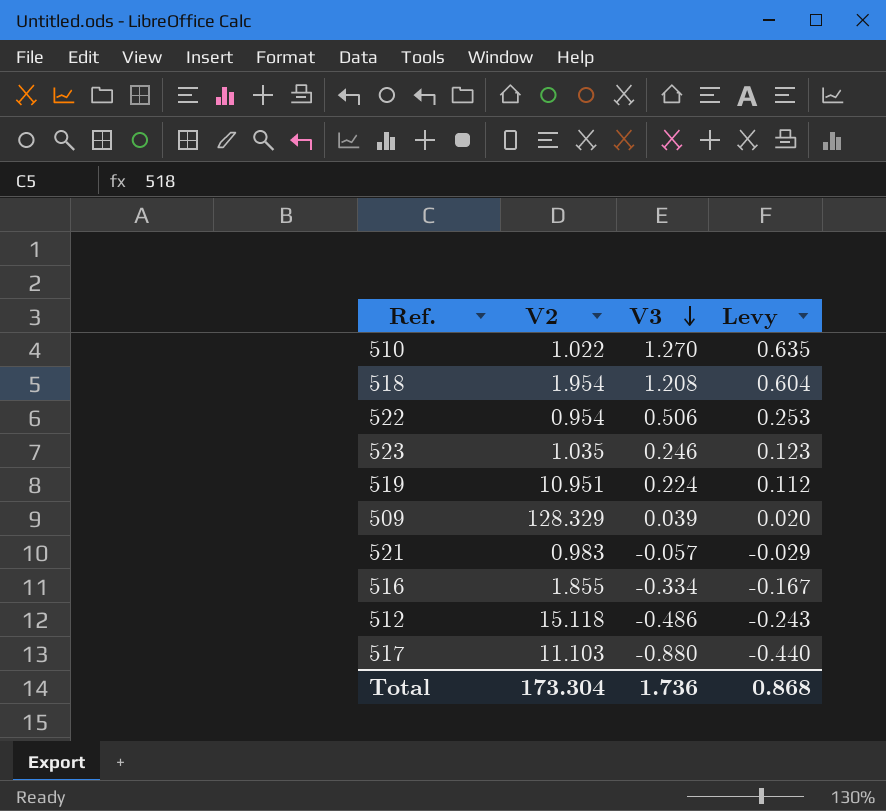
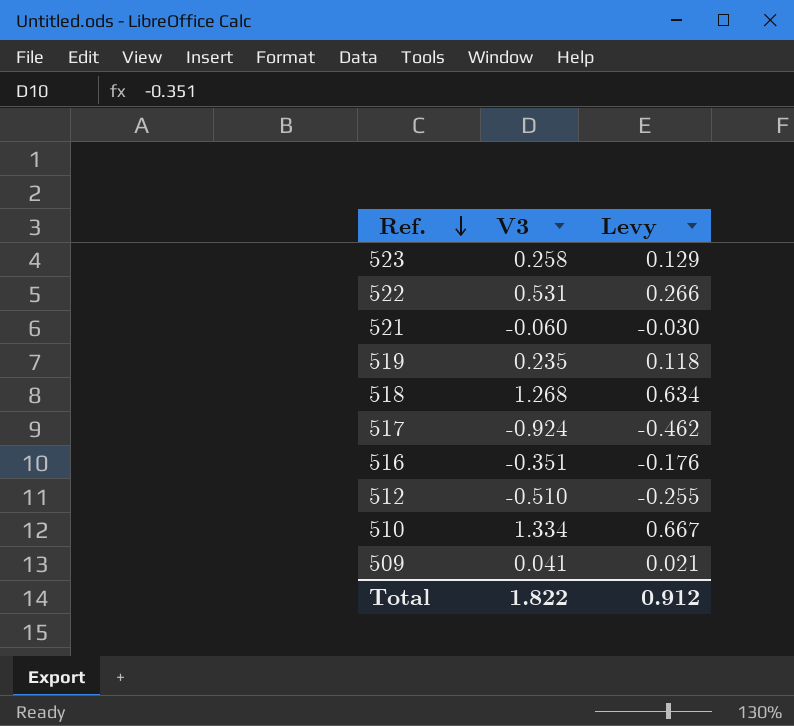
row order: V3 descending -> Ref. descending
column V2 | position: 2 -> none
523 | V3: 0.246 -> 0.258
523 | Levy: 0.123 -> 0.129
522 | V3: 0.506 -> 0.531
522 | Levy: 0.253 -> 0.266
521 | V3: -0.057 -> -0.060
521 | Levy: -0.029 -> -0.030
519 | V3: 0.224 -> 0.235
519 | Levy: 0.112 -> 0.118
518 | V3: 1.208 -> 1.268
518 | Levy: 0.604 -> 0.634
517 | V3: -0.880 -> -0.924
517 | Levy: -0.440 -> -0.462
516 | V3: -0.334 -> -0.351
516 | Levy: -0.167 -> -0.176
512 | V3: -0.486 -> -0.510
512 | Levy: -0.243 -> -0.255
510 | V3: 1.270 -> 1.334
510 | Levy: 0.635 -> 0.667
509 | V3: 0.039 -> 0.041
509 | Levy: 0.020 -> 0.021
Total | V3: 1.736 -> 1.822
Total | Levy: 0.868 -> 0.912

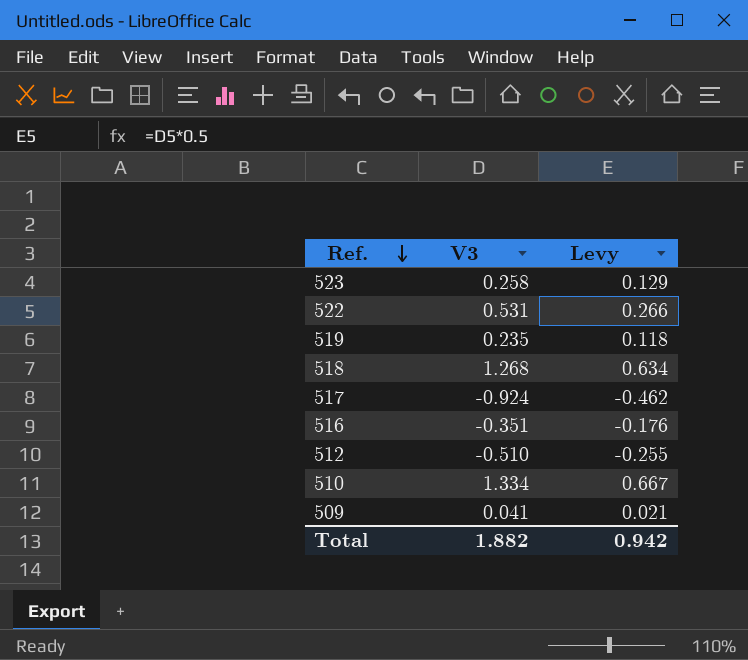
row 521: -0.060 | -0.030 -> none
Total | V3: 1.822 -> 1.882
Total | Levy: 0.912 -> 0.942

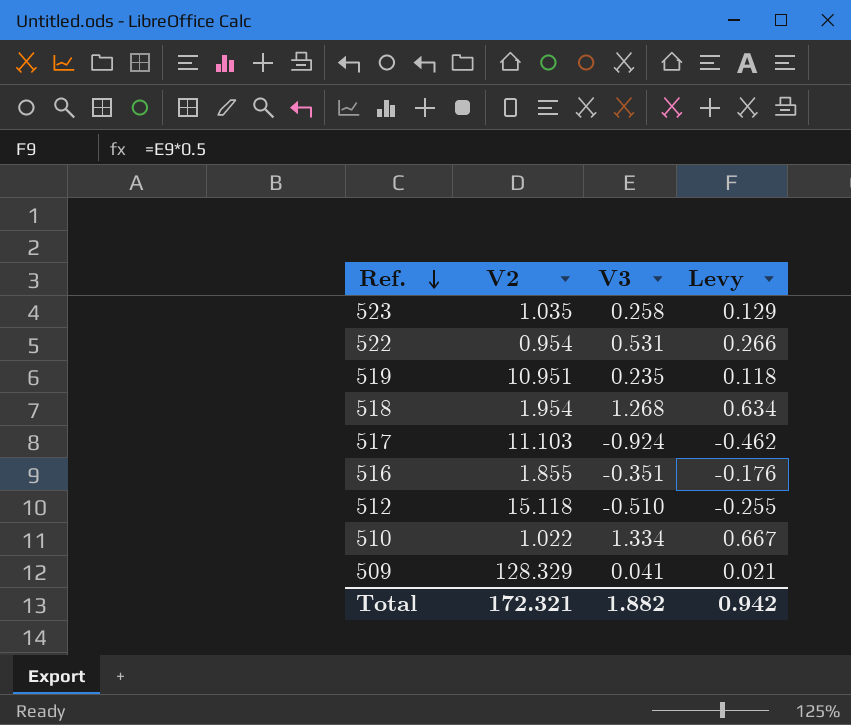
column V2 | position: none -> 2

